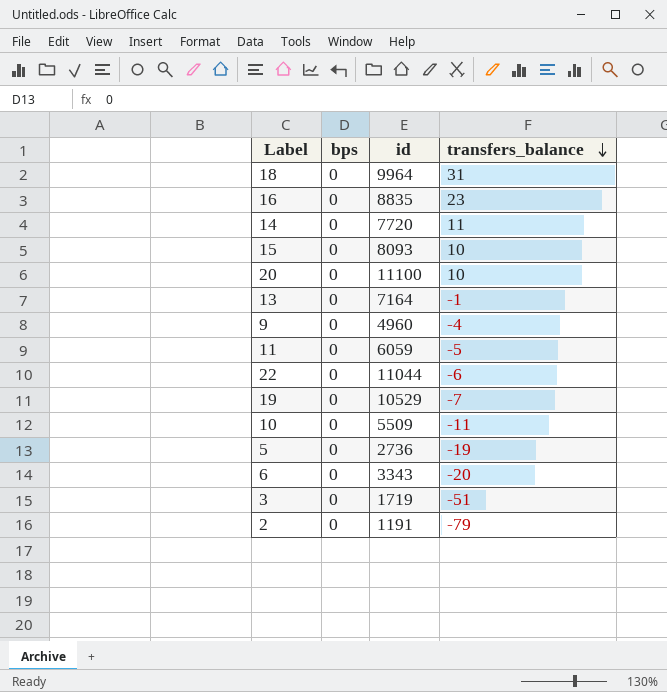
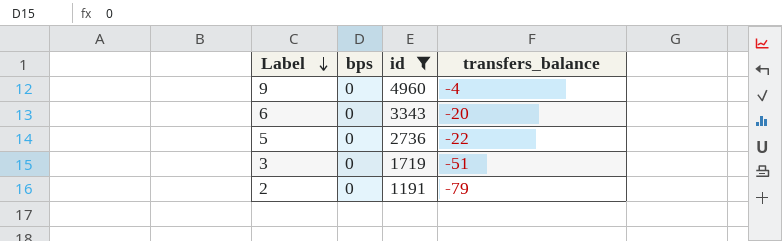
filter: none -> id <= 4960
row order: transfers_balance descending -> Label descending
5 | transfers_balance: -19 -> -22

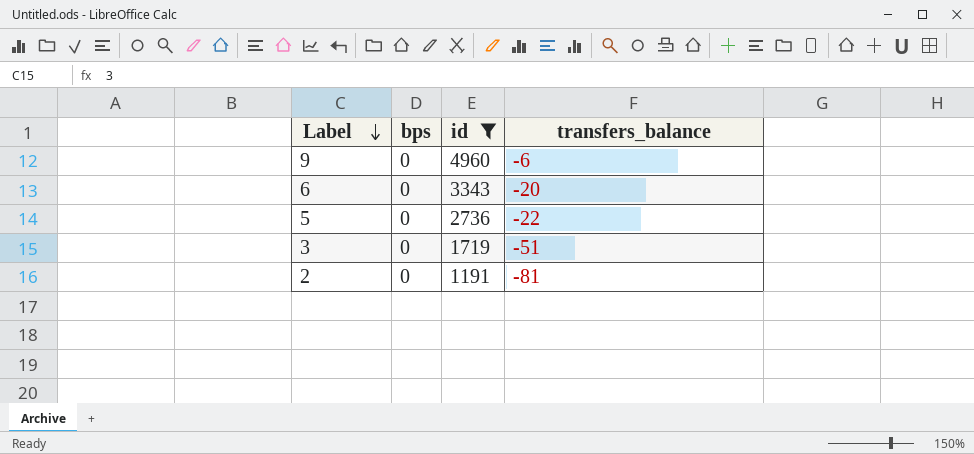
9 | transfers_balance: -4 -> -6
2 | transfers_balance: -79 -> -81

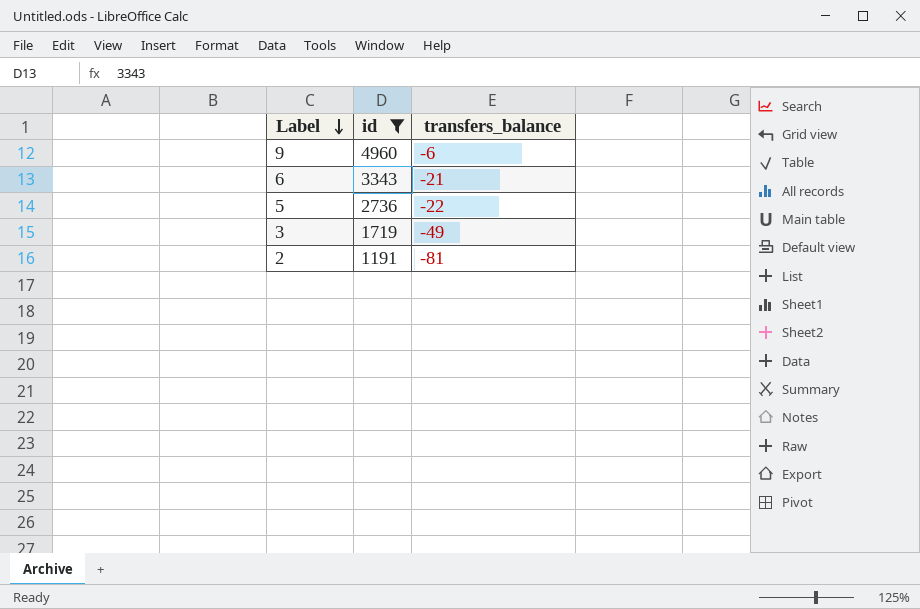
column bps | position: 2 -> none
6 | transfers_balance: -20 -> -21
3 | transfers_balance: -51 -> -49

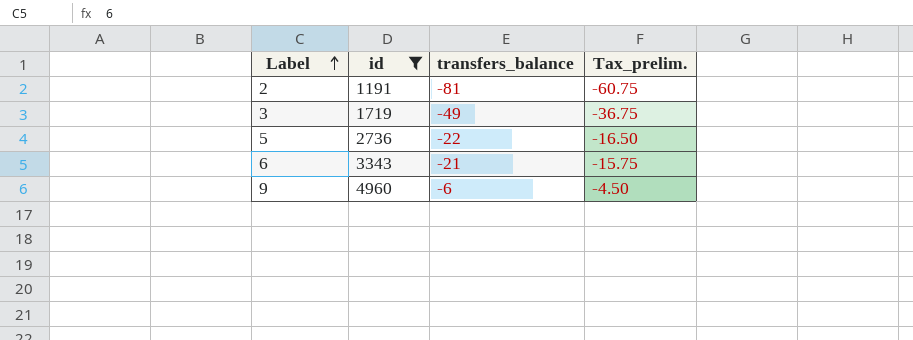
row order: Label descending -> Label ascending
column Tax_prelim. | formula: none -> [transfers_balance] * 0.75

